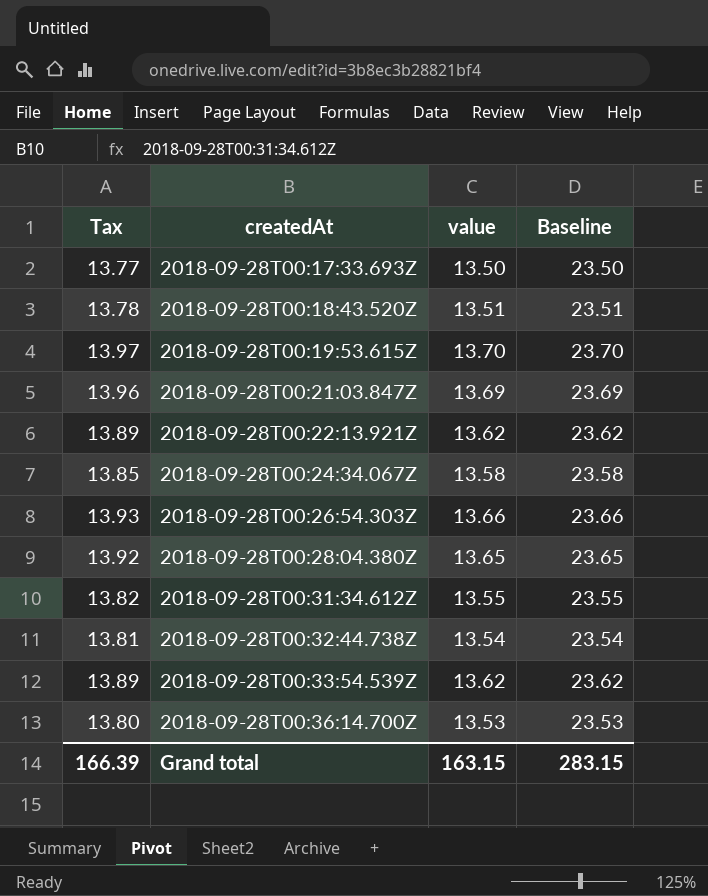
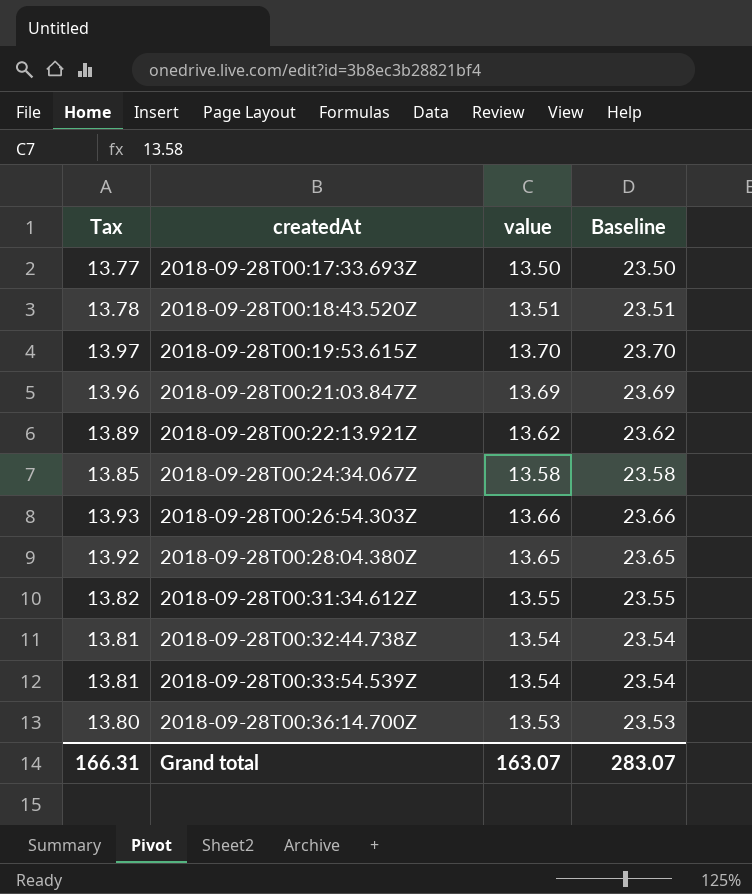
2018-09-28T00:33:54.539Z | Tax: 13.89 -> 13.81
2018-09-28T00:33:54.539Z | value: 13.62 -> 13.54
2018-09-28T00:33:54.539Z | Baseline: 23.62 -> 23.54
Grand total | Tax: 166.39 -> 166.31
Grand total | value: 163.15 -> 163.07
Grand total | Baseline: 283.15 -> 283.07

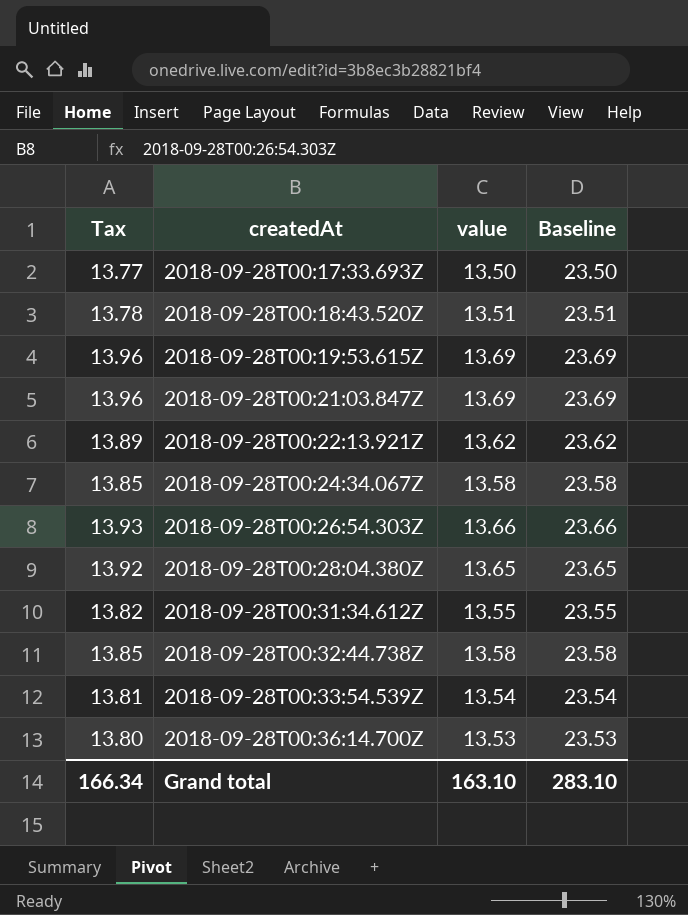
2018-09-28T00:19:53.615Z | Tax: 13.97 -> 13.96
2018-09-28T00:19:53.615Z | value: 13.70 -> 13.69
2018-09-28T00:19:53.615Z | Baseline: 23.70 -> 23.69
2018-09-28T00:32:44.738Z | Tax: 13.81 -> 13.85
2018-09-28T00:32:44.738Z | value: 13.54 -> 13.58
2018-09-28T00:32:44.738Z | Baseline: 23.54 -> 23.58
Grand total | Tax: 166.31 -> 166.34
Grand total | value: 163.07 -> 163.10
Grand total | Baseline: 283.07 -> 283.10

